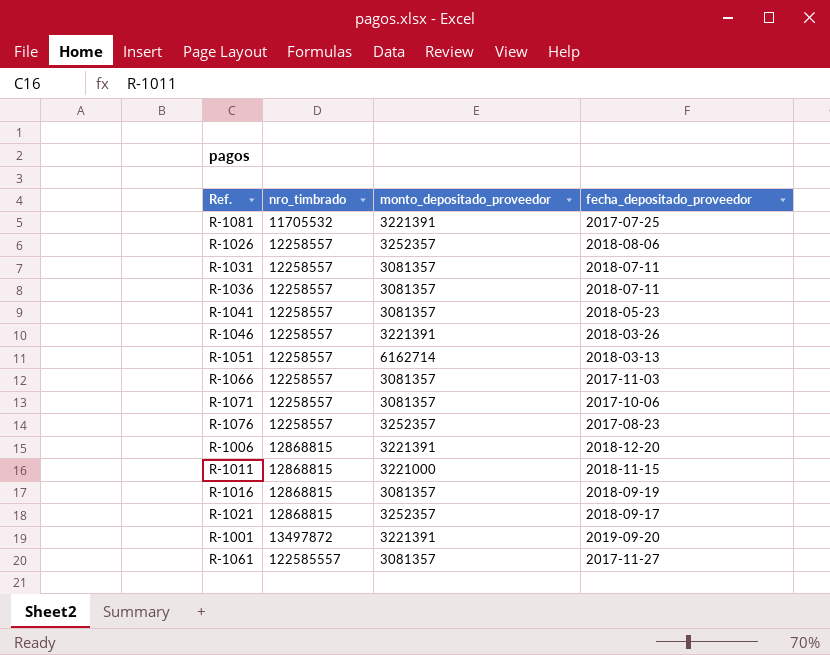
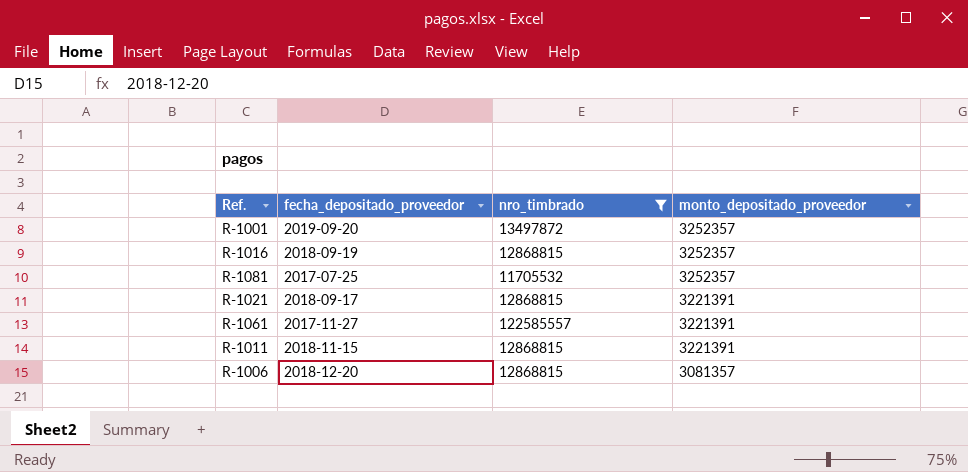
filter: none -> nro_timbrado != 12258557
row order: nro_timbrado ascending -> monto_depositado_proveedor descending
column fecha_depositado_proveedor | position: 4 -> 2
R-1001 | monto_depositado_proveedor: 3221391 -> 3252357
R-1016 | monto_depositado_proveedor: 3081357 -> 3252357
R-1081 | monto_depositado_proveedor: 3221391 -> 3252357
R-1021 | monto_depositado_proveedor: 3252357 -> 3221391
R-1061 | monto_depositado_proveedor: 3081357 -> 3221391
R-1011 | monto_depositado_proveedor: 3221000 -> 3221391
R-1006 | monto_depositado_proveedor: 3221391 -> 3081357

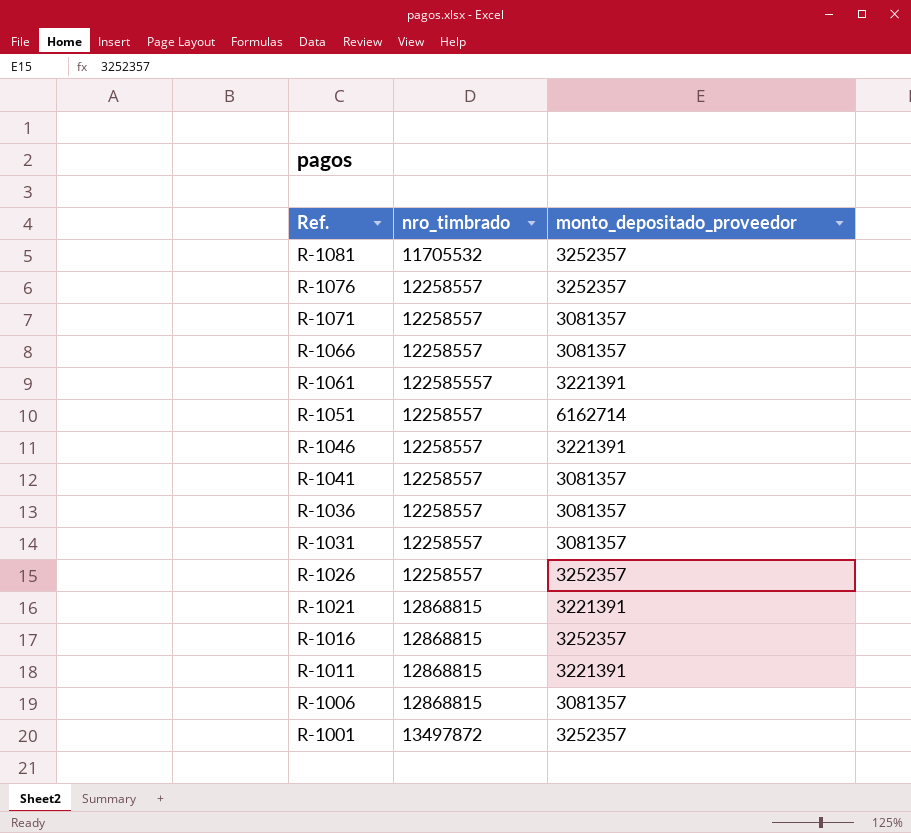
filter: nro_timbrado != 12258557 -> none
row order: monto_depositado_proveedor descending -> Ref. descending
column fecha_depositado_proveedor | position: 2 -> none

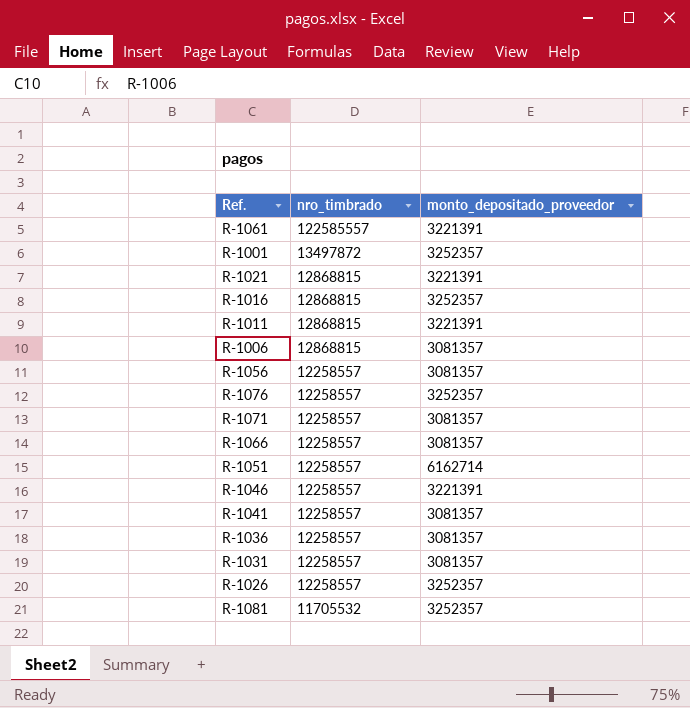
row order: Ref. descending -> nro_timbrado descending
row R-1056: none -> 12258557 | 3081357

